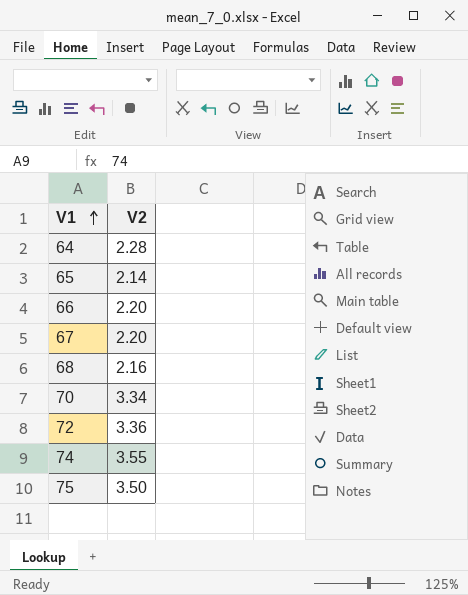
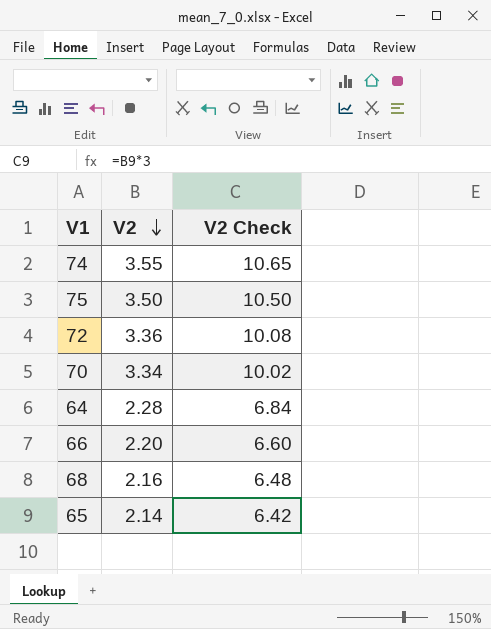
row order: V1 ascending -> V2 descending
column V2 Check | formula: none -> [V2] * 3
row 67: 2.20 -> none

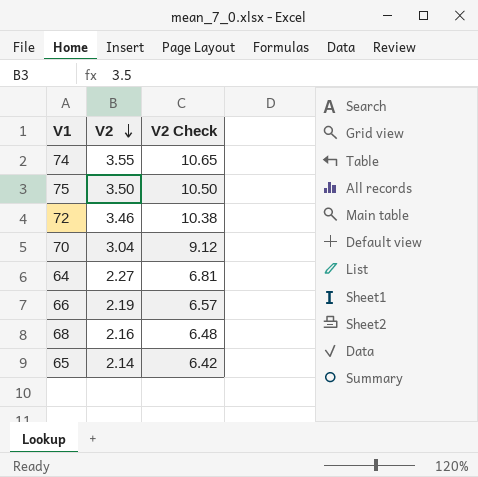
72 | V2: 3.36 -> 3.46
72 | V2 Check: 10.08 -> 10.38
70 | V2: 3.34 -> 3.04
70 | V2 Check: 10.02 -> 9.12
64 | V2: 2.28 -> 2.27
64 | V2 Check: 6.84 -> 6.81
66 | V2: 2.20 -> 2.19
66 | V2 Check: 6.60 -> 6.57

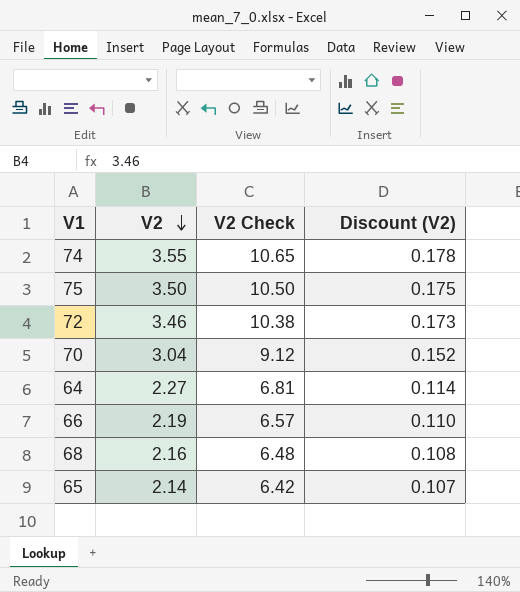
column Discount (V2) | formula: none -> [V2] * 0.05

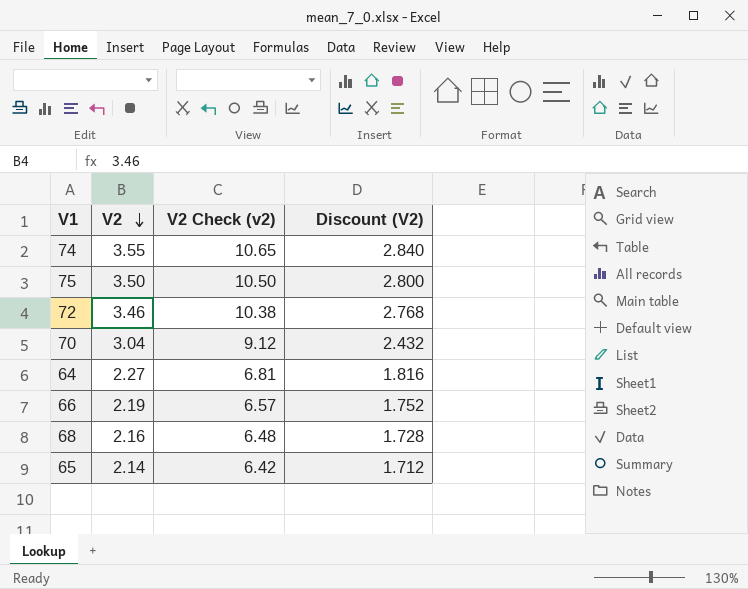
column name: V2 Check -> V2 Check (v2)
column Discount (V2) | formula: [V2] * 0.05 -> [V2] * 0.8

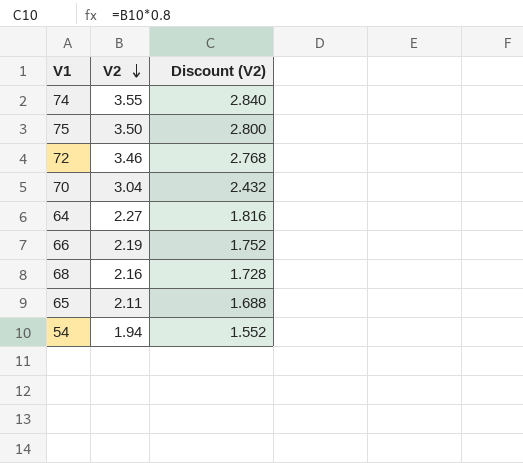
column V2 Check (v2) | formula: [V2] * 3 -> none
65 | V2: 2.14 -> 2.11
65 | Discount (V2): 1.712 -> 1.688
row 54: none -> 1.94 | 1.552

